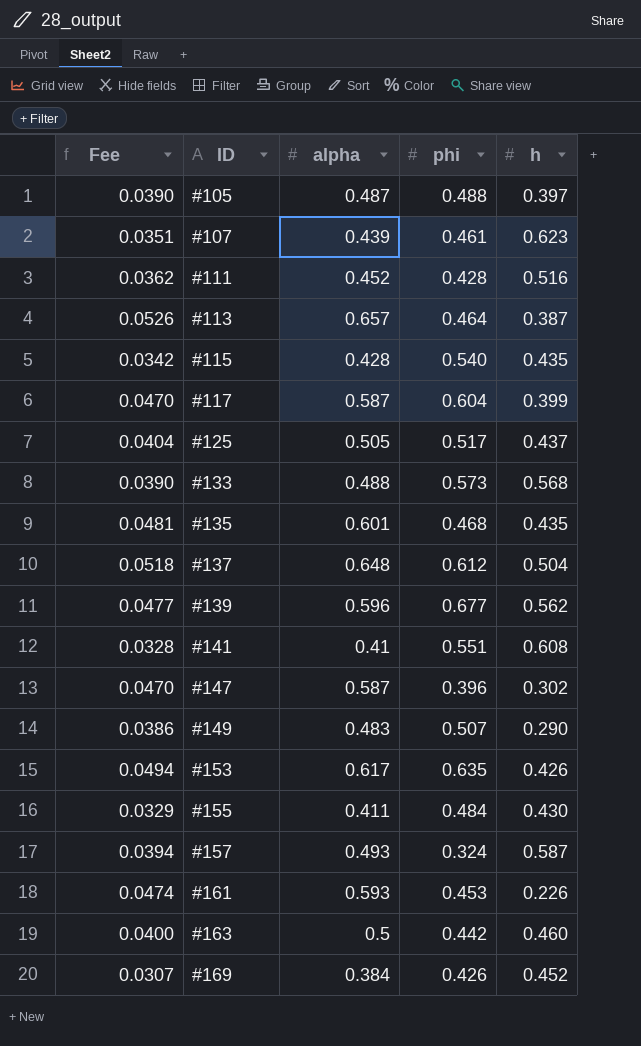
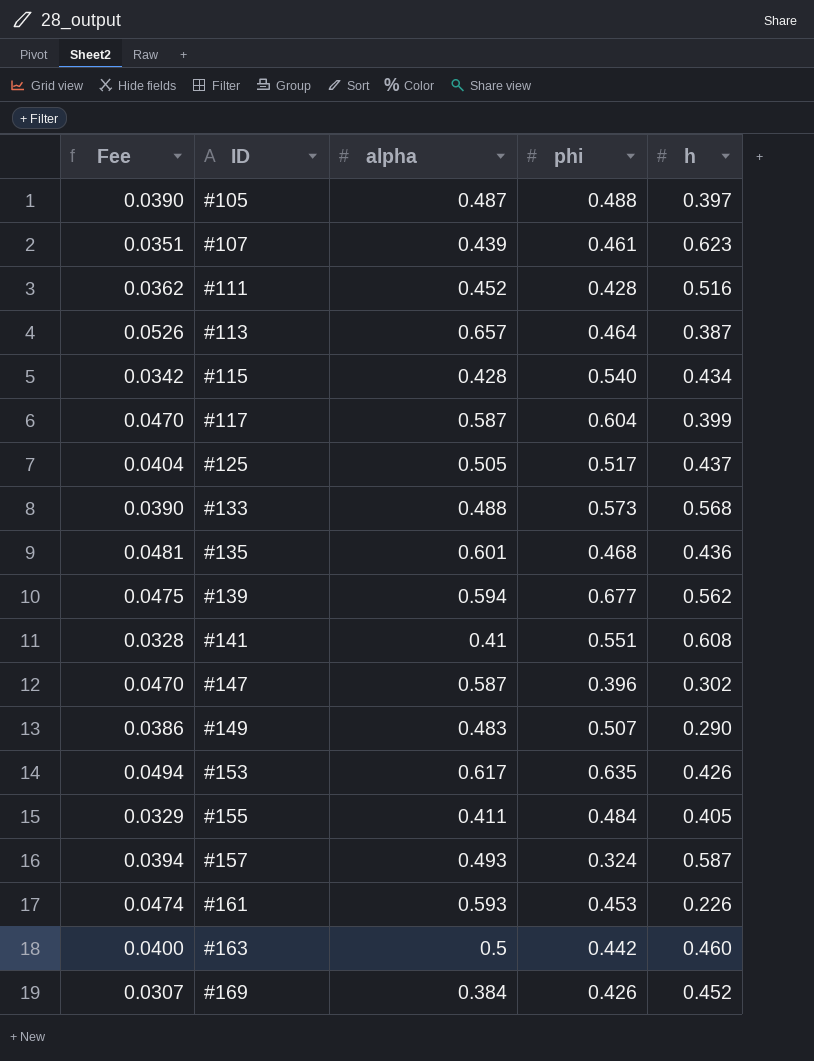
row #137: 0.0518 | 0.648 | 0.612 | 0.504 -> none
#115 | h: 0.435 -> 0.434
#135 | h: 0.435 -> 0.436
#139 | Fee: 0.0477 -> 0.0475
#139 | alpha: 0.596 -> 0.594
#155 | h: 0.430 -> 0.405

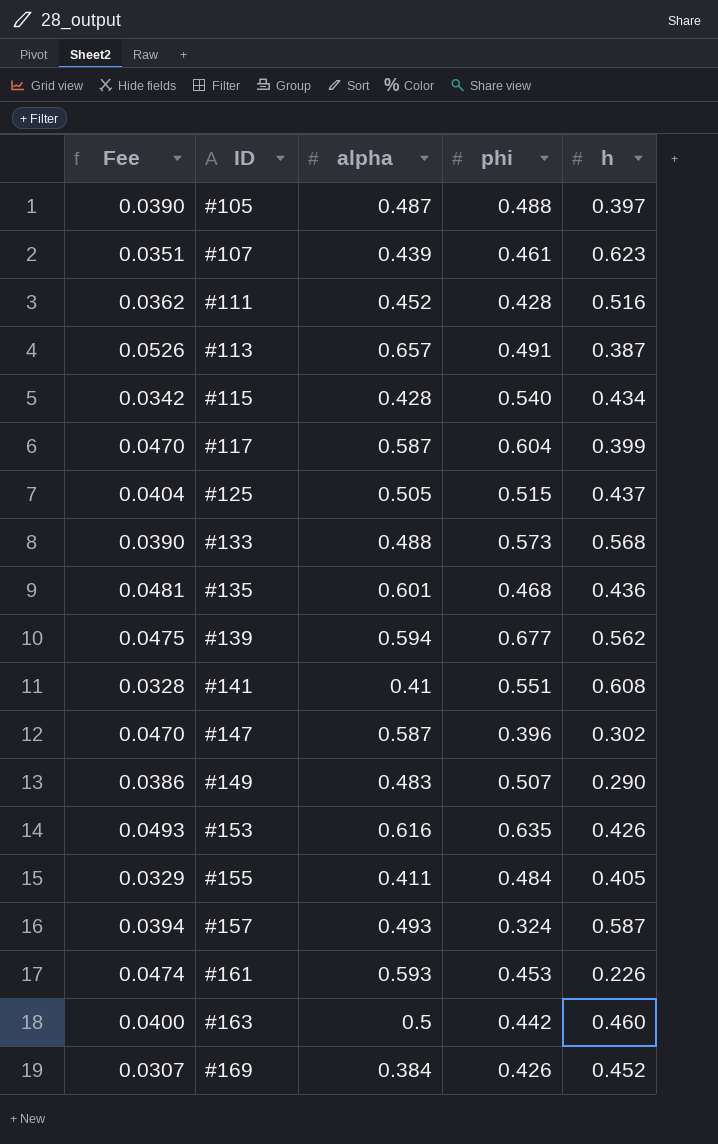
#113 | phi: 0.464 -> 0.491
#125 | phi: 0.517 -> 0.515
#153 | Fee: 0.0494 -> 0.0493
#153 | alpha: 0.617 -> 0.616

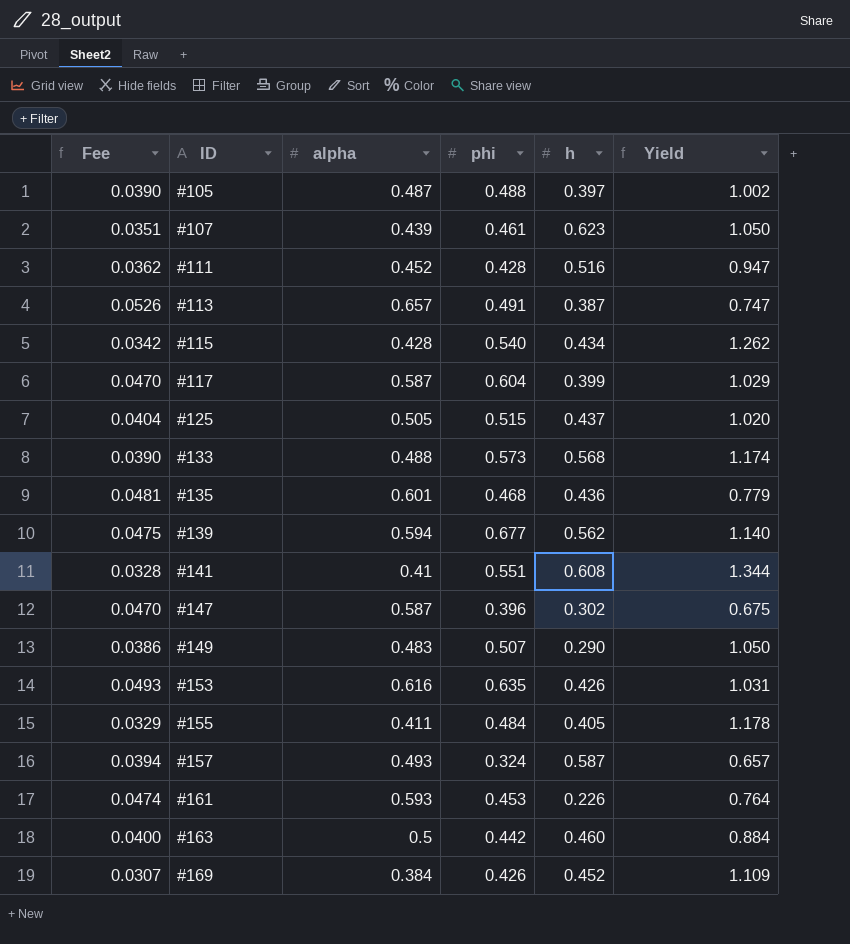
column Yield | formula: none -> [phi] / [alpha]

